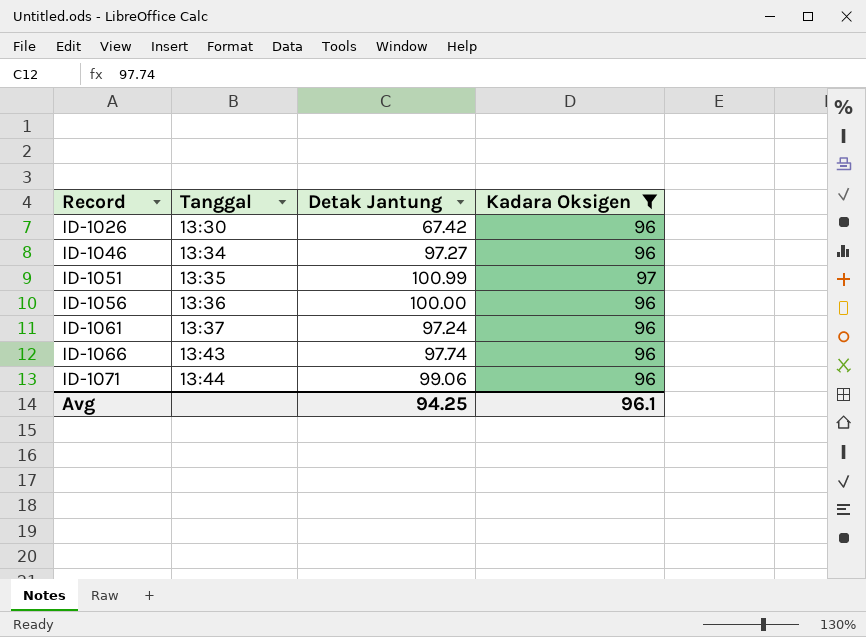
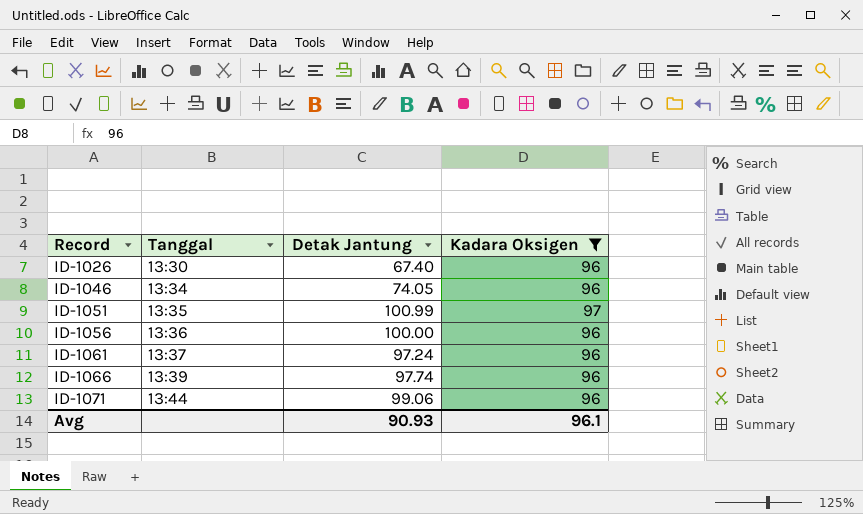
ID-1026 | Detak Jantung: 67.42 -> 67.40
ID-1046 | Detak Jantung: 97.27 -> 74.05
ID-1066 | Tanggal: 13:43 -> 13:39
Avg | Detak Jantung: 94.25 -> 90.93

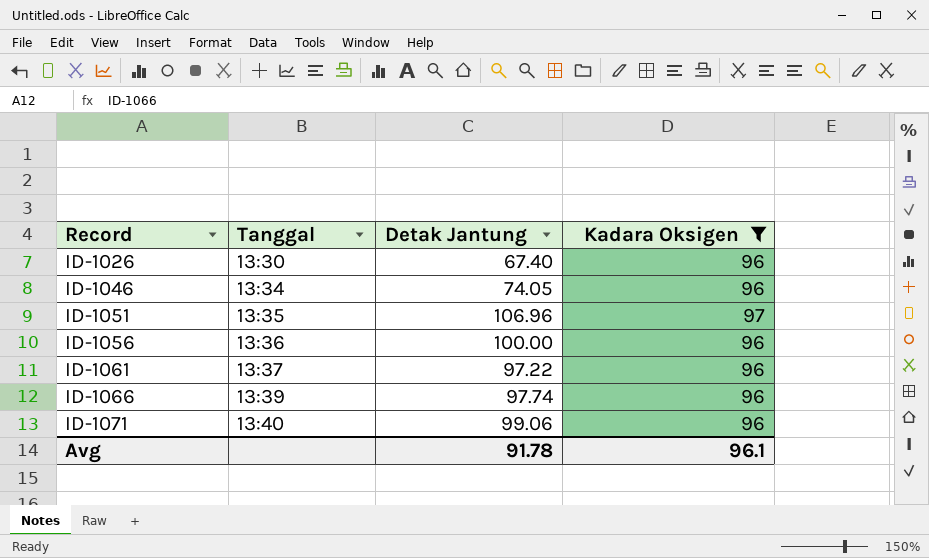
ID-1051 | Detak Jantung: 100.99 -> 106.96
ID-1061 | Detak Jantung: 97.24 -> 97.22
ID-1071 | Tanggal: 13:44 -> 13:40
Avg | Detak Jantung: 90.93 -> 91.78

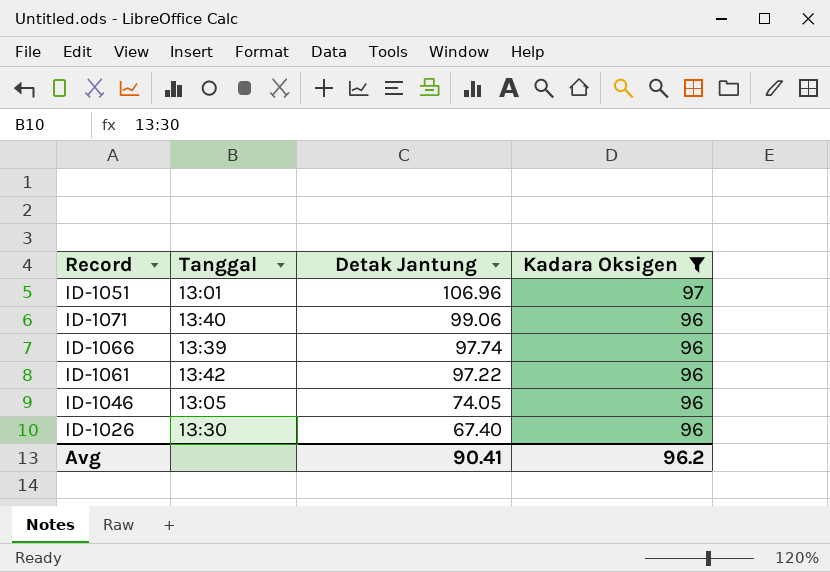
row order: Record ascending -> Detak Jantung descending
row ID-1056: 13:36 | 100.00 | 96 -> none
ID-1051 | Tanggal: 13:35 -> 13:01
ID-1061 | Tanggal: 13:37 -> 13:42
ID-1046 | Tanggal: 13:34 -> 13:05
Avg | Detak Jantung: 91.78 -> 90.41
Avg | Kadara Oksigen: 96.1 -> 96.2

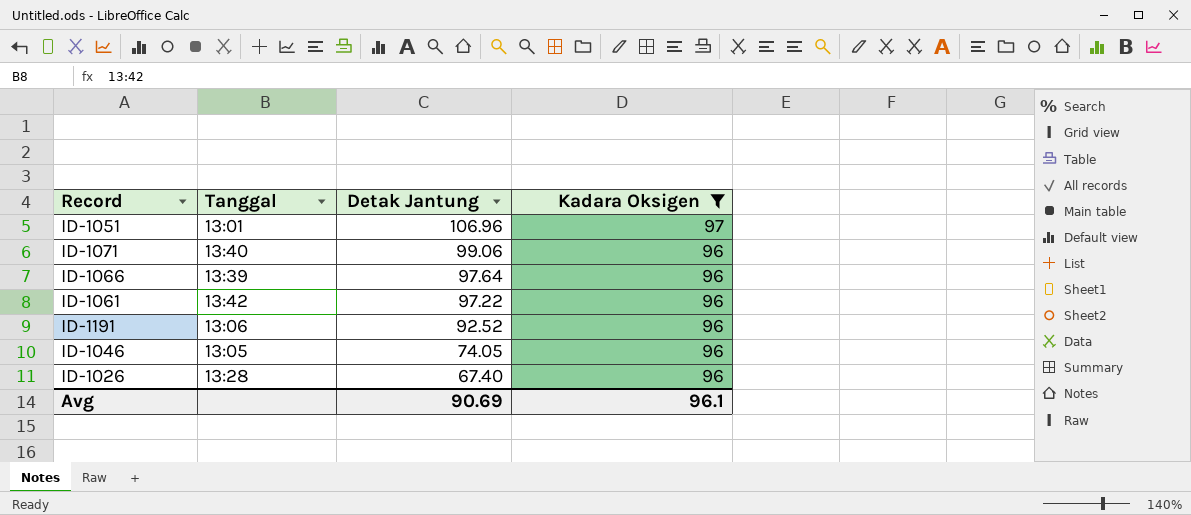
ID-1066 | Detak Jantung: 97.74 -> 97.64
row ID-1191: none -> 13:06 | 92.52 | 96
ID-1026 | Tanggal: 13:30 -> 13:28
Avg | Detak Jantung: 90.41 -> 90.69
Avg | Kadara Oksigen: 96.2 -> 96.1

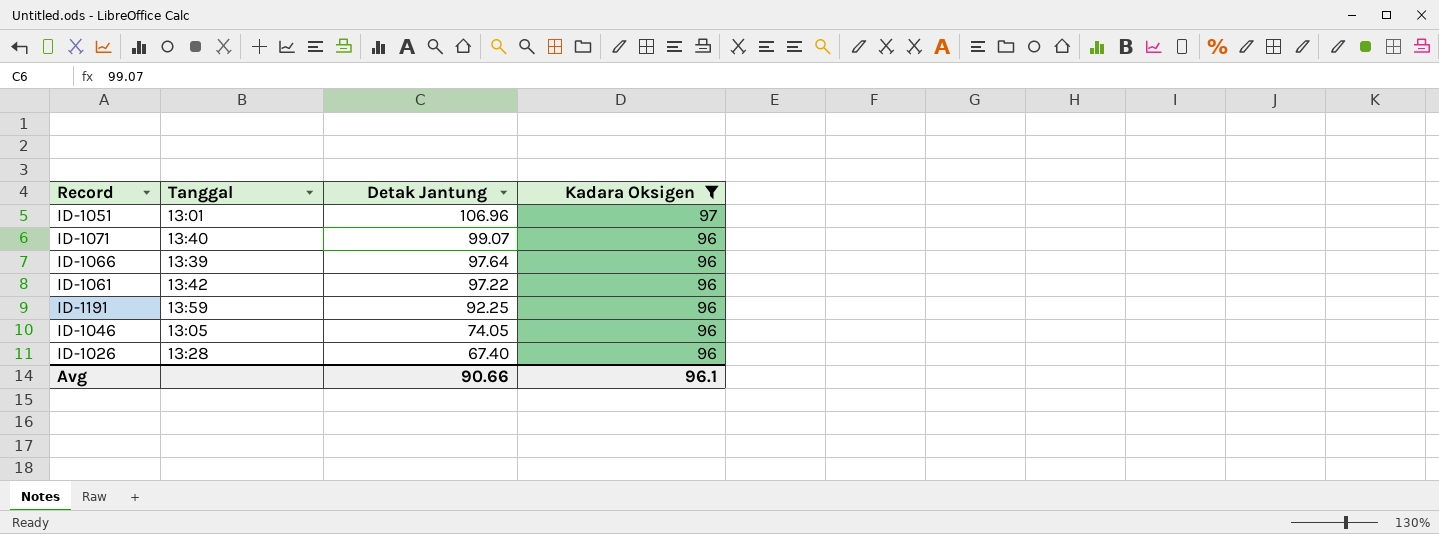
ID-1071 | Detak Jantung: 99.06 -> 99.07
ID-1191 | Tanggal: 13:06 -> 13:59
ID-1191 | Detak Jantung: 92.52 -> 92.25
Avg | Detak Jantung: 90.69 -> 90.66

